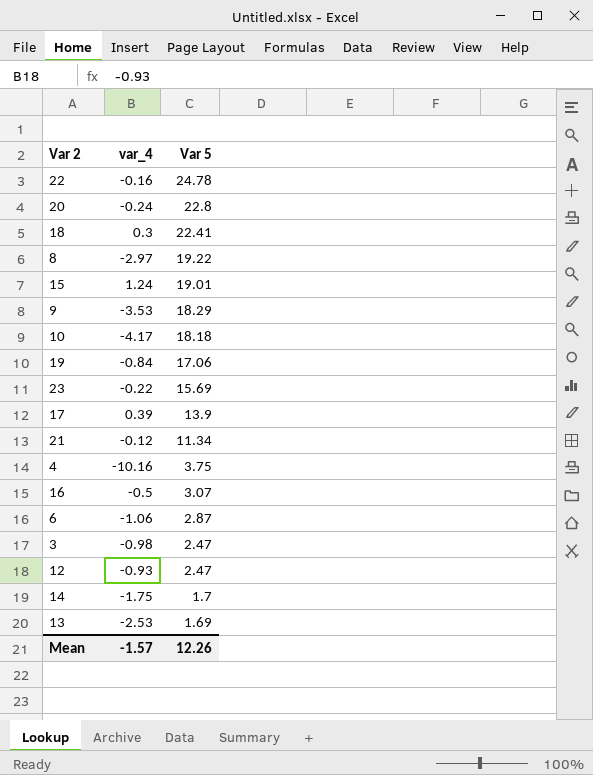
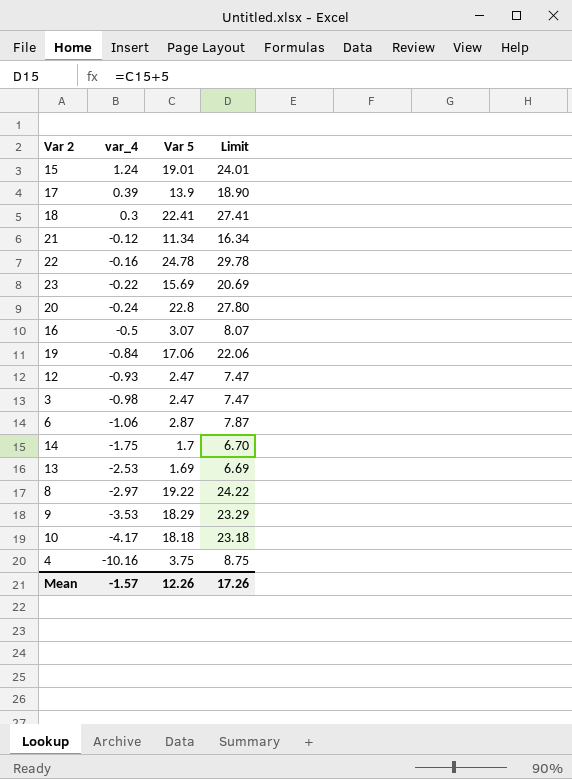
row order: Var 5 descending -> var_4 descending
column Limit | formula: none -> [Var 5] + 5

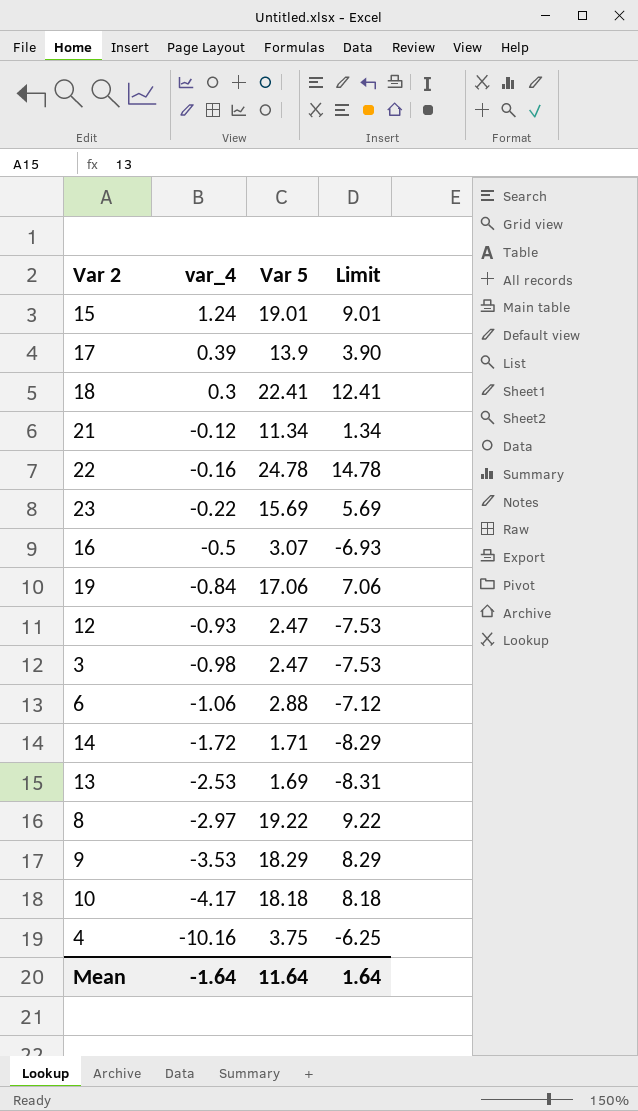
column Limit | formula: [Var 5] + 5 -> [Var 5] - 10
row 20: -0.24 | 22.8 | 27.80 -> none
6 | Var 5: 2.87 -> 2.88
14 | var_4: -1.75 -> -1.72
14 | Var 5: 1.7 -> 1.71
Mean | var_4: -1.57 -> -1.64
Mean | Var 5: 12.26 -> 11.64
Mean | Limit: 17.26 -> 1.64

